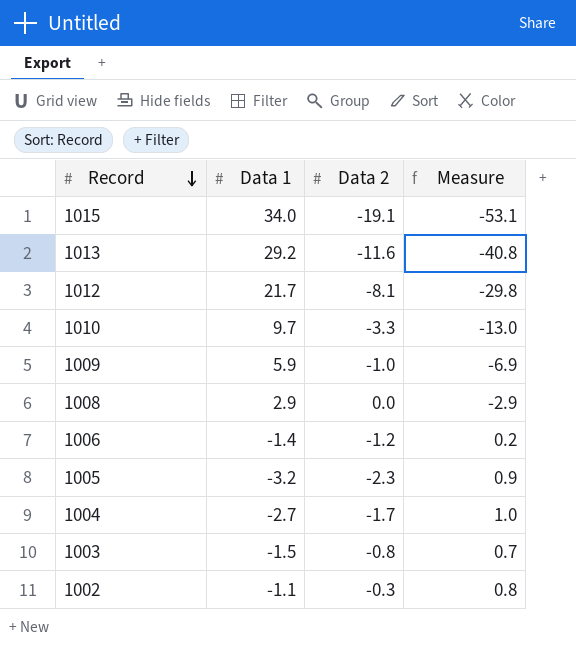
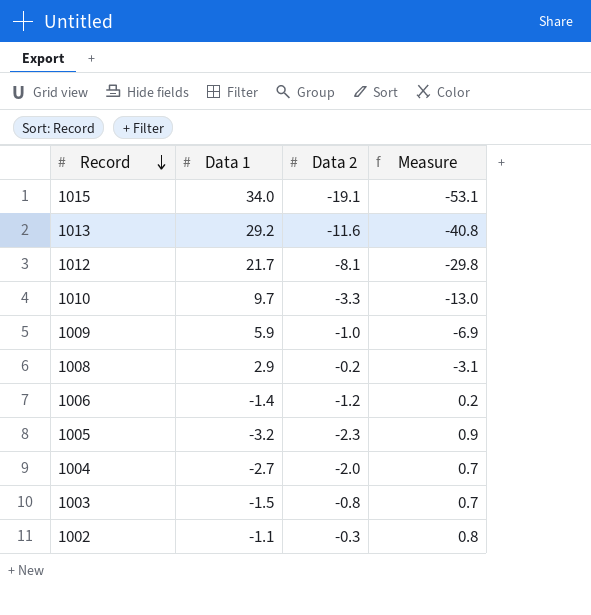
1008 | Data 2: 0.0 -> -0.2
1008 | Measure: -2.9 -> -3.1
1004 | Data 2: -1.7 -> -2.0
1004 | Measure: 1.0 -> 0.7

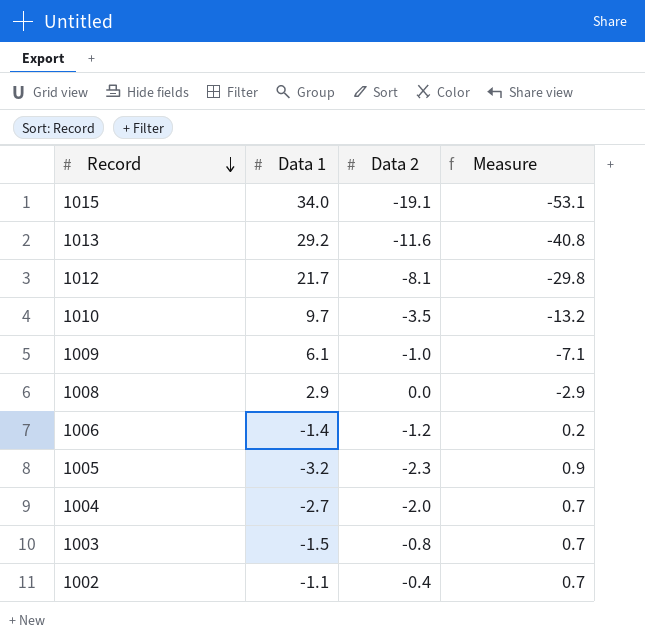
1010 | Data 2: -3.3 -> -3.5
1010 | Measure: -13.0 -> -13.2
1009 | Data 1: 5.9 -> 6.1
1009 | Measure: -6.9 -> -7.1
1008 | Data 2: -0.2 -> 0.0
1008 | Measure: -3.1 -> -2.9
1002 | Data 2: -0.3 -> -0.4
1002 | Measure: 0.8 -> 0.7

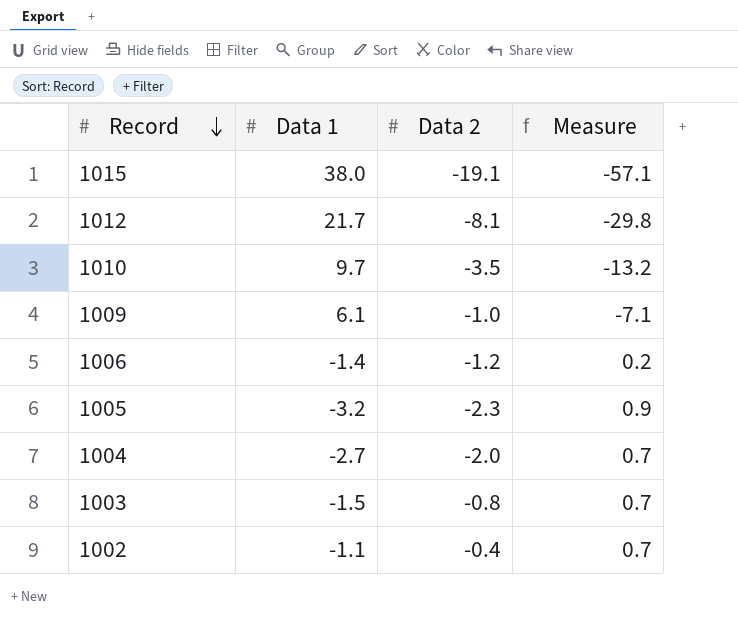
row 1013: 29.2 | -11.6 | -40.8 -> none
row 1008: 2.9 | 0.0 | -2.9 -> none
1015 | Data 1: 34.0 -> 38.0
1015 | Measure: -53.1 -> -57.1

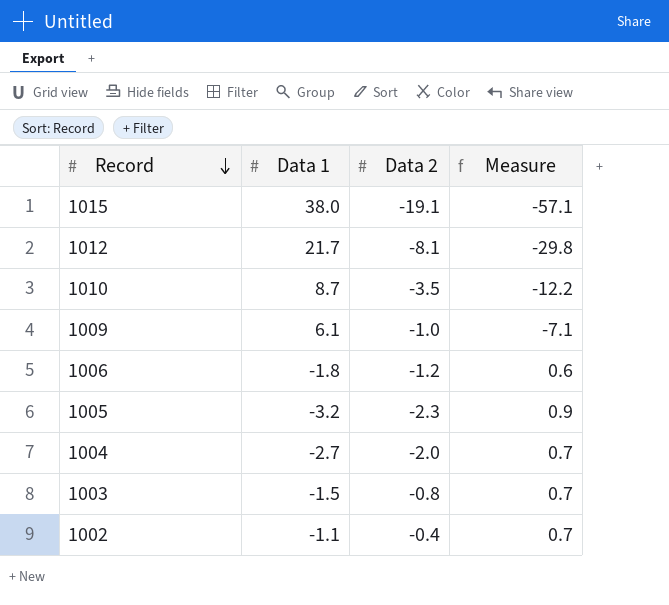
1010 | Data 1: 9.7 -> 8.7
1010 | Measure: -13.2 -> -12.2
1006 | Data 1: -1.4 -> -1.8
1006 | Measure: 0.2 -> 0.6

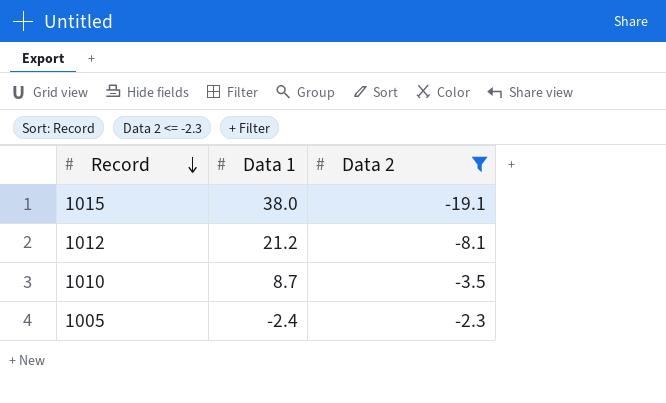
filter: none -> Data 2 <= -2.3
column Measure | formula: [Data 2] - [Data 1] -> none
1012 | Data 1: 21.7 -> 21.2
1005 | Data 1: -3.2 -> -2.4

